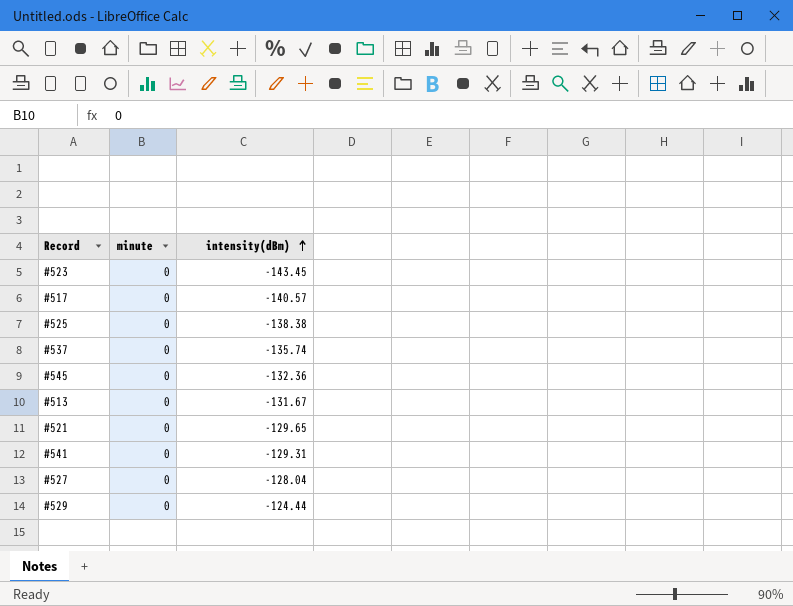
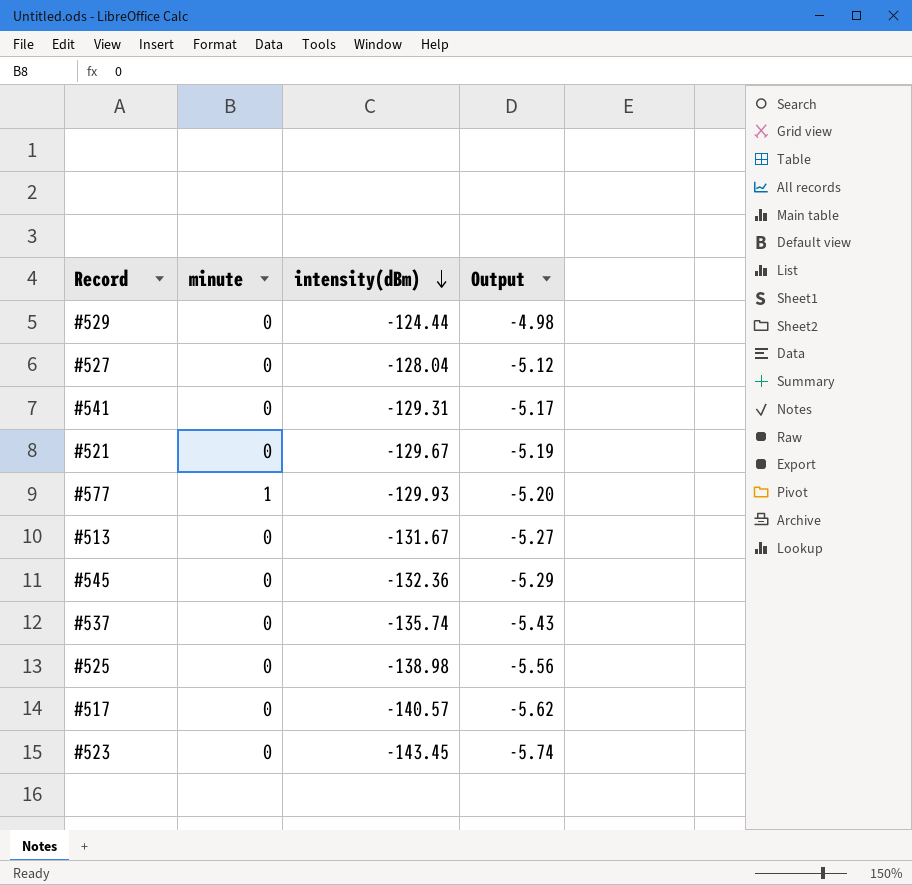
row order: intensity(dBm) ascending -> intensity(dBm) descending
column Output | formula: none -> [intensity(dBm)] * 0.04
#521 | intensity(dBm): -129.65 -> -129.67
row #577: none -> 1 | -129.93 | -5.20
#525 | intensity(dBm): -138.38 -> -138.98

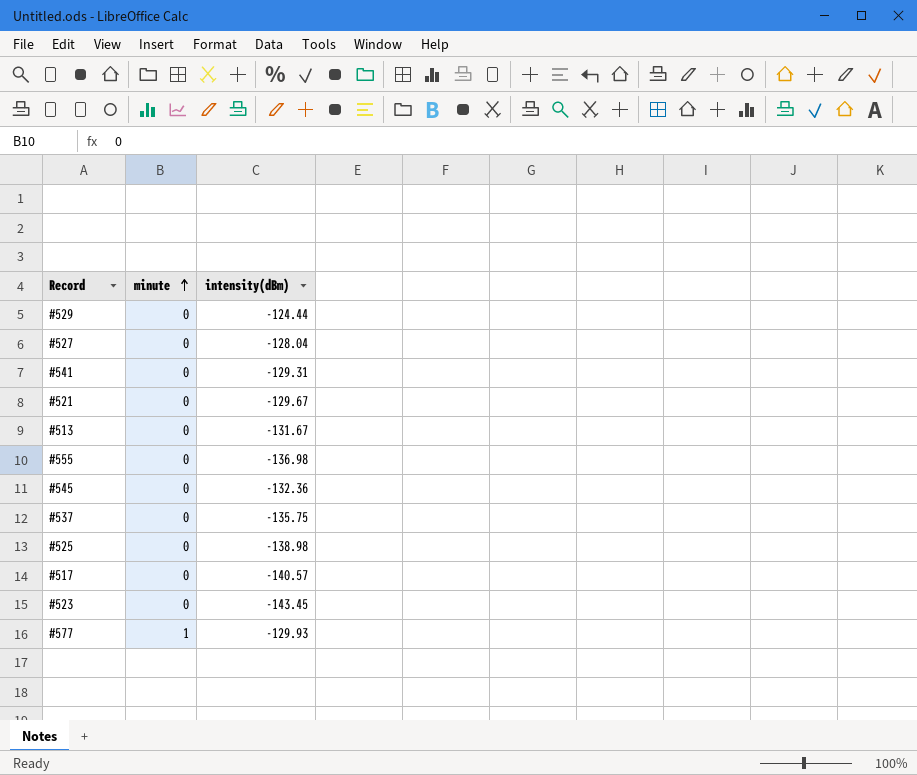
row order: intensity(dBm) descending -> minute ascending
column Output | formula: [intensity(dBm)] * 0.04 -> none
row #555: none -> 0 | -136.98
#537 | intensity(dBm): -135.74 -> -135.75

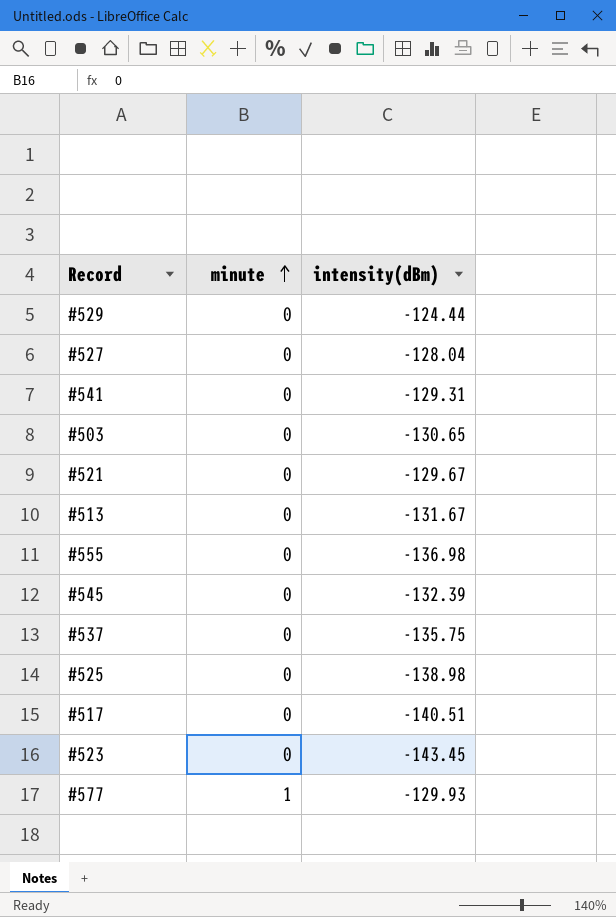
row #503: none -> 0 | -130.65
#545 | intensity(dBm): -132.36 -> -132.39
#517 | intensity(dBm): -140.57 -> -140.51

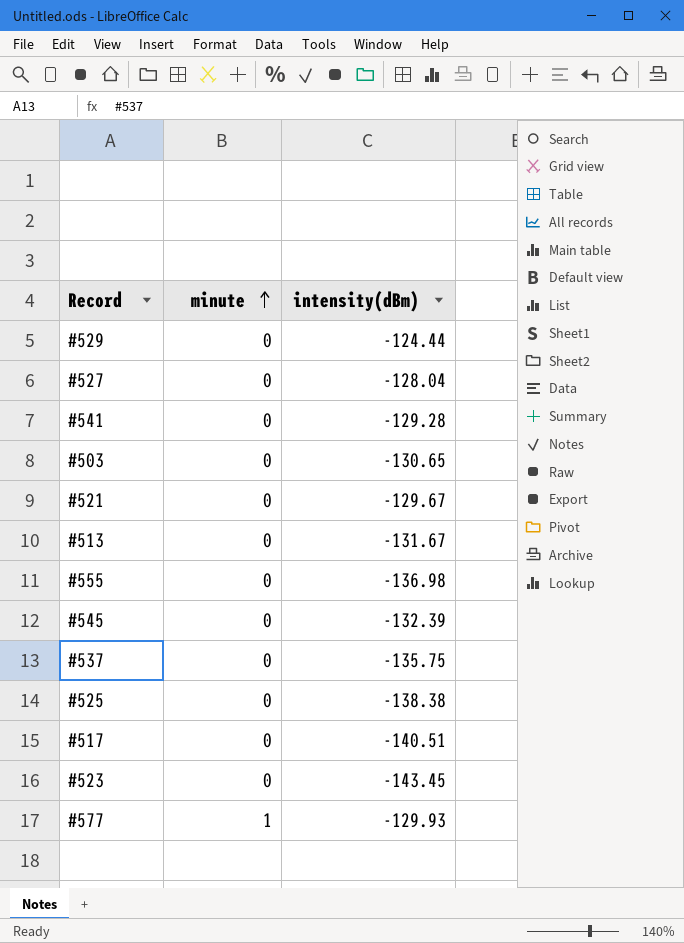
#541 | intensity(dBm): -129.31 -> -129.28
#525 | intensity(dBm): -138.98 -> -138.38

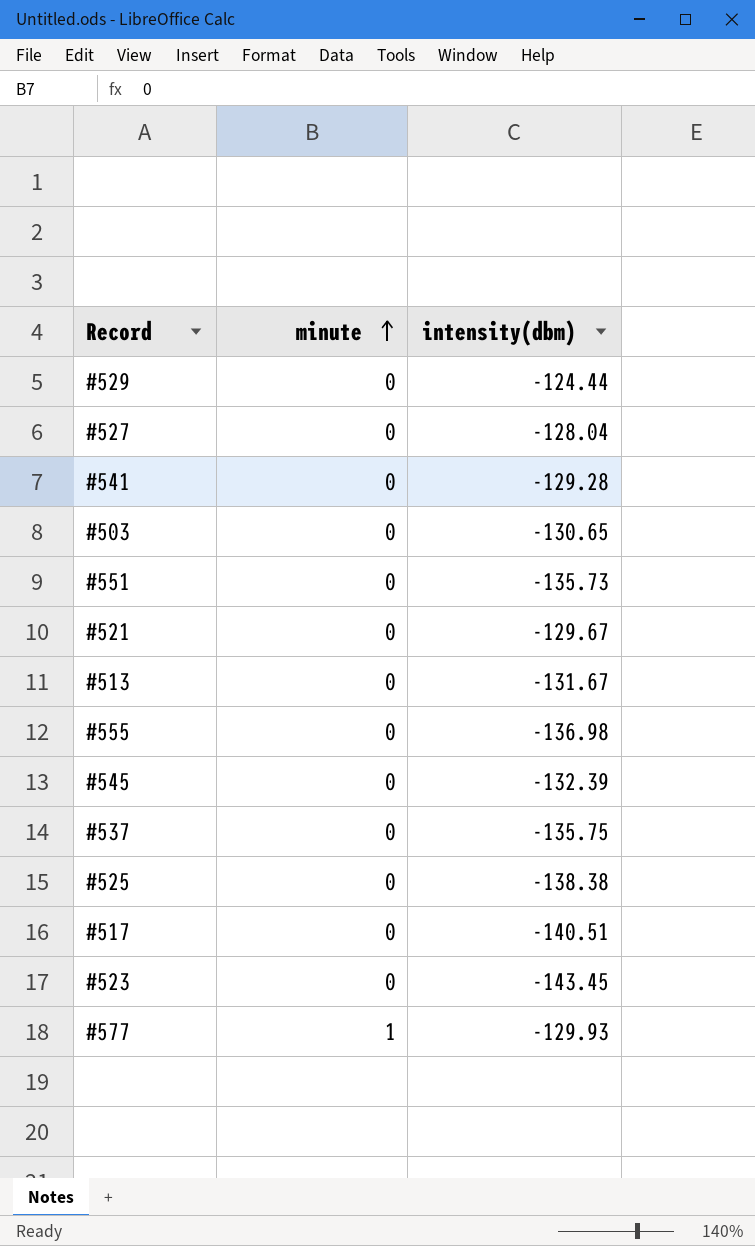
column name: intensity(dBm) -> intensity(dbm)
row #551: none -> 0 | -135.73

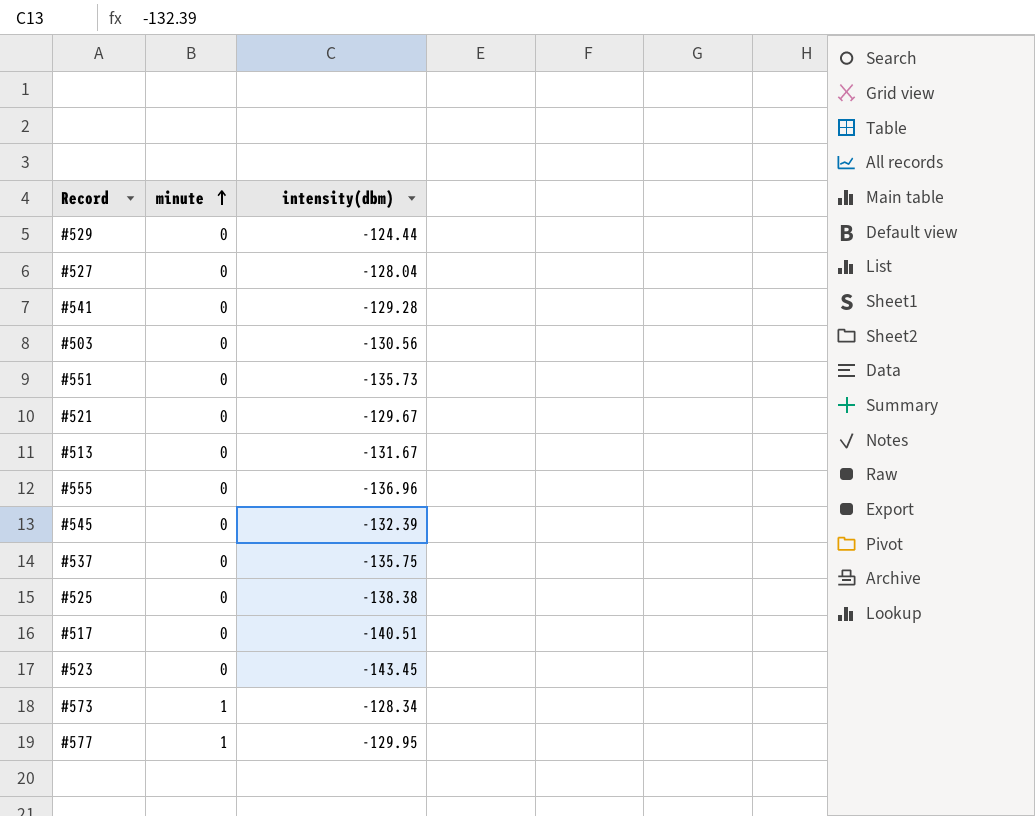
#503 | intensity(dbm): -130.65 -> -130.56
#555 | intensity(dbm): -136.98 -> -136.96
row #573: none -> 1 | -128.34
#577 | intensity(dbm): -129.93 -> -129.95

